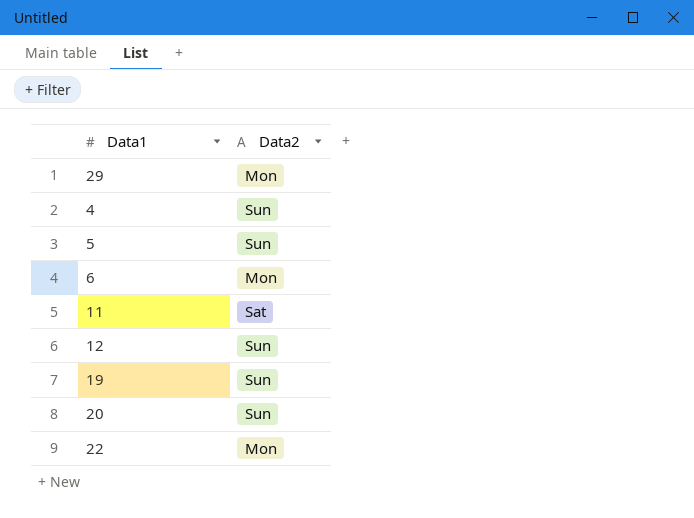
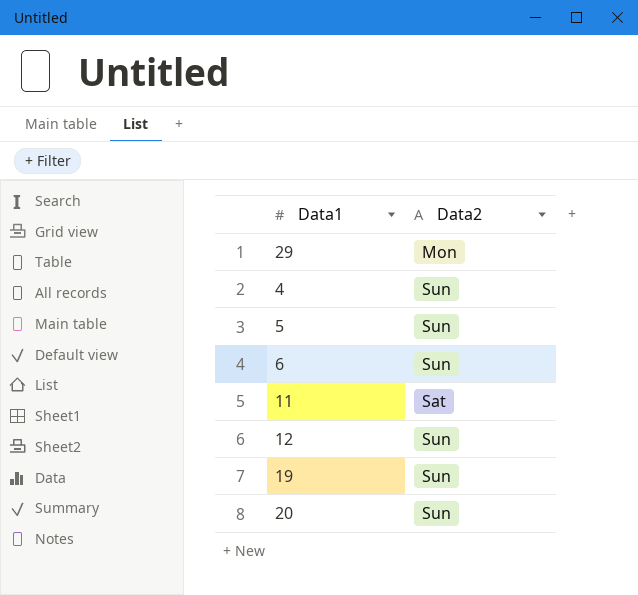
row 22: Mon -> none
6 | Data2: Mon -> Sun

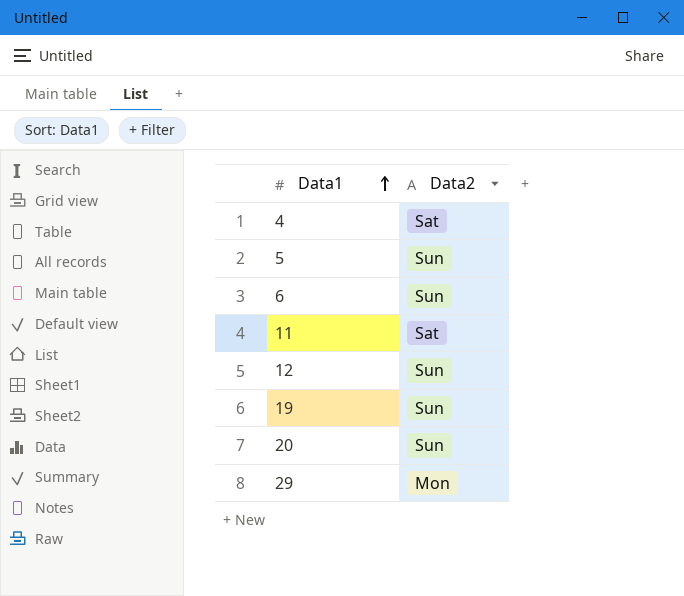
row order: none -> Data1 ascending
4 | Data2: Sun -> Sat

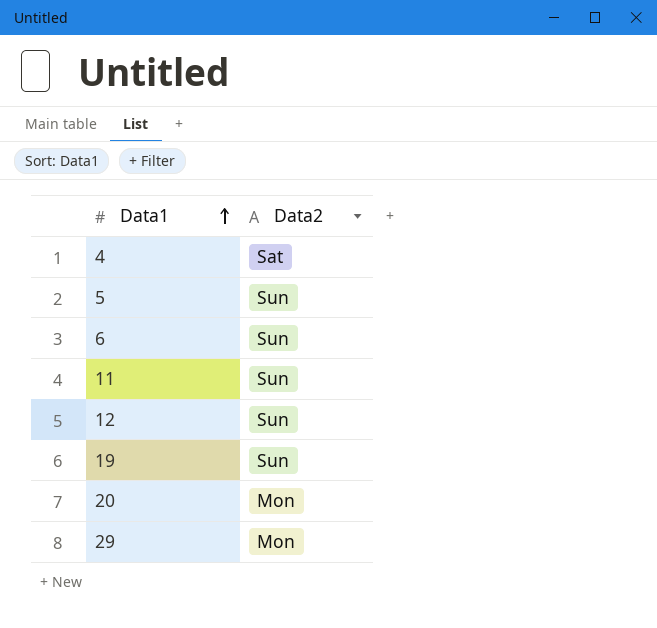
11 | Data2: Sat -> Sun
20 | Data2: Sun -> Mon

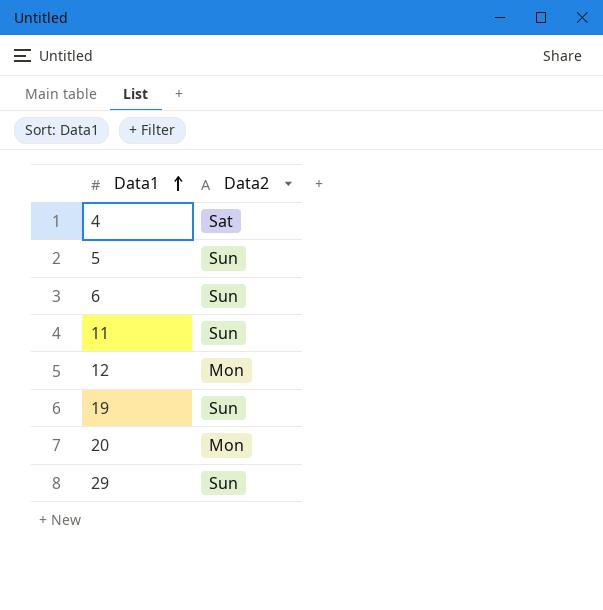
12 | Data2: Sun -> Mon
29 | Data2: Mon -> Sun

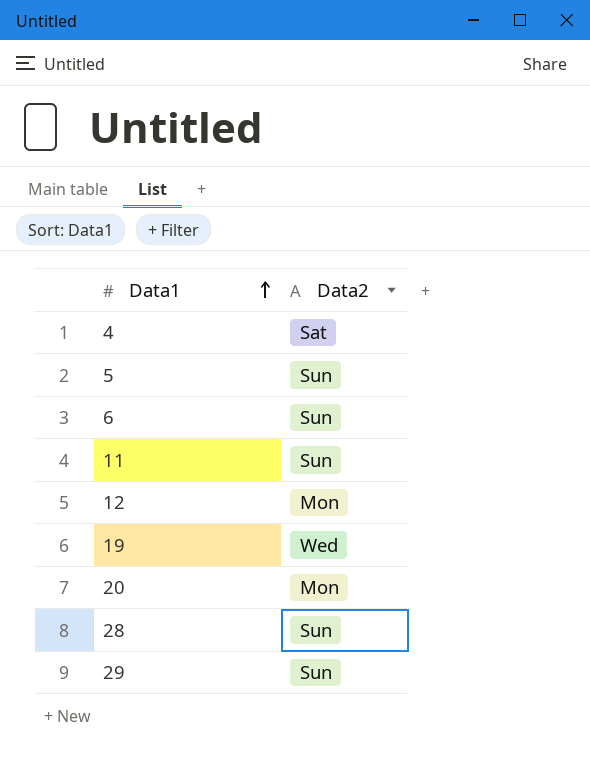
19 | Data2: Sun -> Wed
row 28: none -> Sun

